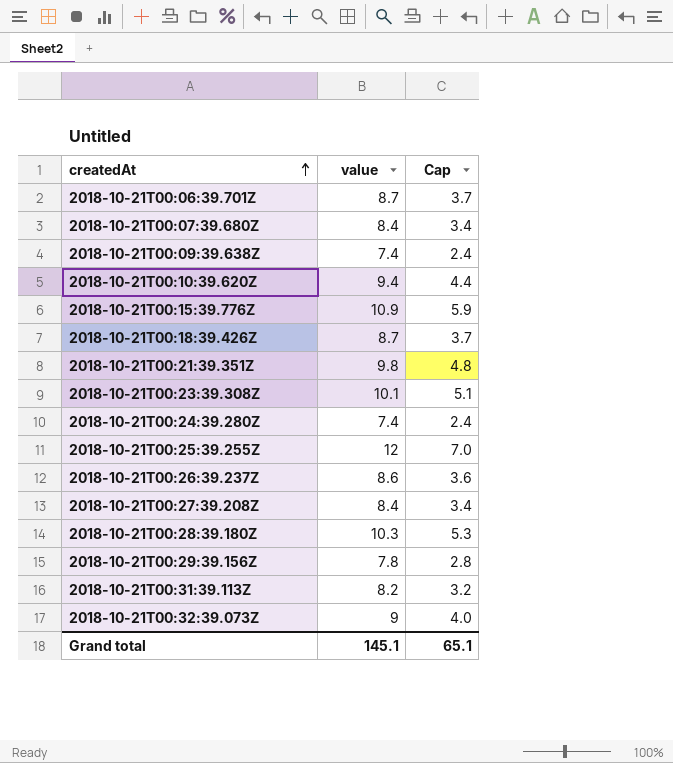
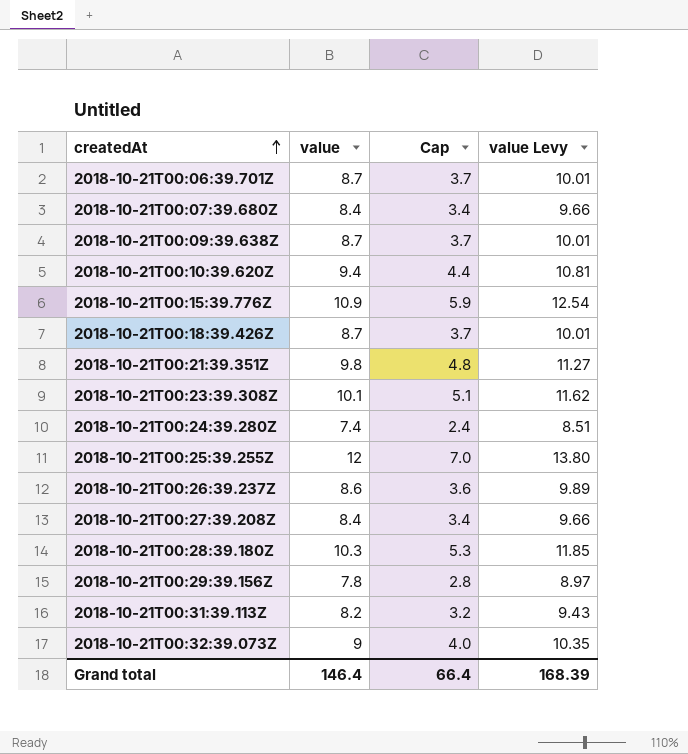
column value Levy | formula: none -> [value] * 1.15
2018-10-21T00:09:39.638Z | value: 7.4 -> 8.7
2018-10-21T00:09:39.638Z | Cap: 2.4 -> 3.7
Grand total | value: 145.1 -> 146.4
Grand total | Cap: 65.1 -> 66.4

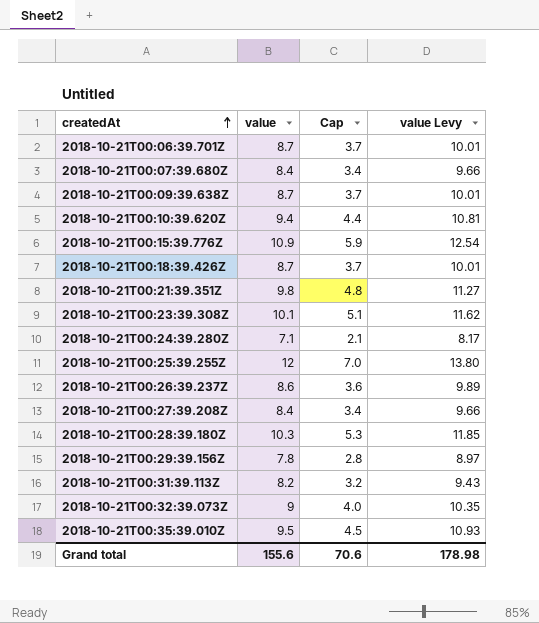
2018-10-21T00:24:39.280Z | value: 7.4 -> 7.1
2018-10-21T00:24:39.280Z | Cap: 2.4 -> 2.1
2018-10-21T00:24:39.280Z | value Levy: 8.51 -> 8.17
row 2018-10-21T00:35:39.010Z: none -> 9.5 | 4.5 | 10.93
Grand total | value: 146.4 -> 155.6
Grand total | Cap: 66.4 -> 70.6
Grand total | value Levy: 168.39 -> 178.98

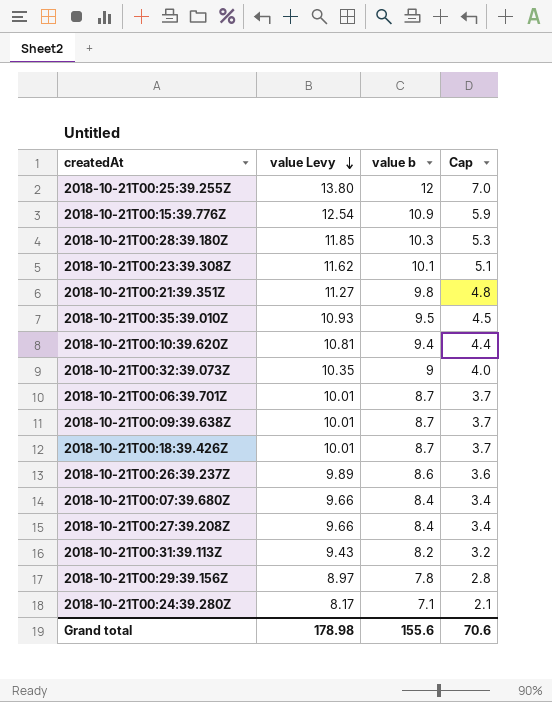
row order: createdAt ascending -> value Levy descending
column value Levy | position: 4 -> 2
column name: value -> value b

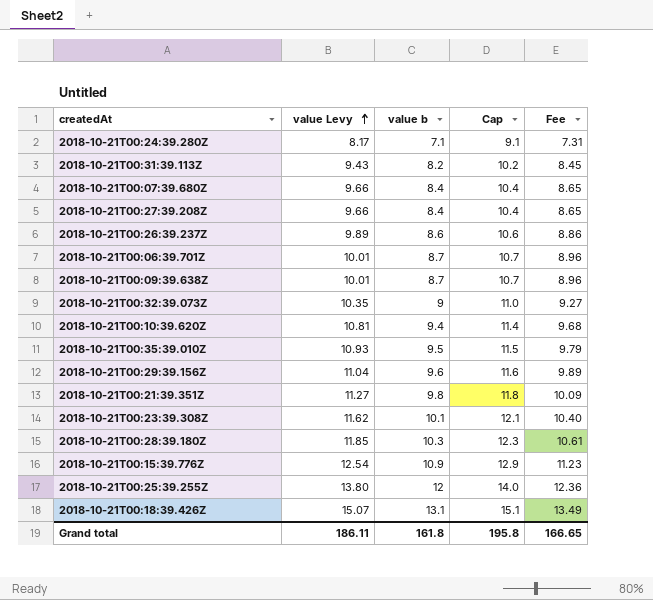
row order: value Levy descending -> value Levy ascending
column Cap | formula: [value b] - 5 -> [value b] + 2
column Fee | formula: none -> [value b] * 1.03
2018-10-21T00:29:39.156Z | value Levy: 8.97 -> 11.04
2018-10-21T00:29:39.156Z | value b: 7.8 -> 9.6
2018-10-21T00:18:39.426Z | value Levy: 10.01 -> 15.07
2018-10-21T00:18:39.426Z | value b: 8.7 -> 13.1
Grand total | value Levy: 178.98 -> 186.11
Grand total | value b: 155.6 -> 161.8
Grand total | Cap: 70.6 -> 195.8

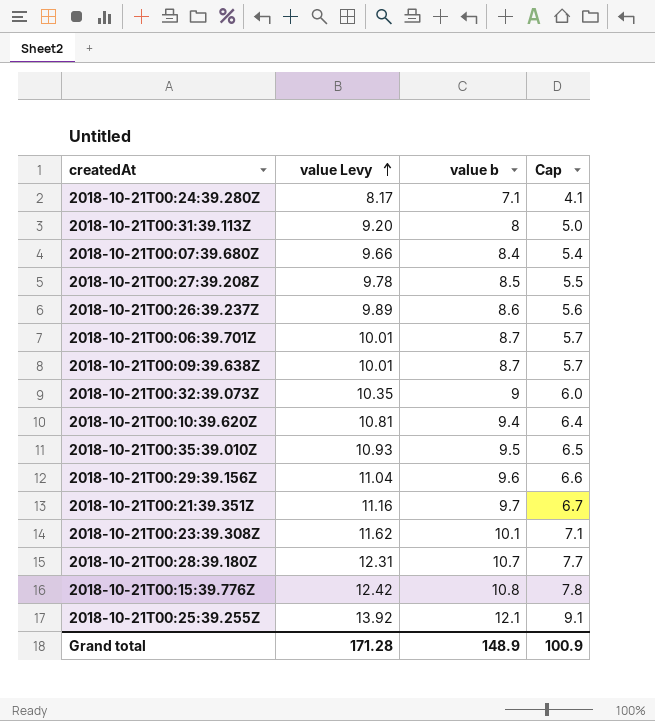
column Fee | formula: [value b] * 1.03 -> none
column Cap | formula: [value b] + 2 -> [value b] - 3
row 2018-10-21T00:18:39.426Z: 15.07 | 13.1 | 15.1 | 13.49 -> none
2018-10-21T00:31:39.113Z | value Levy: 9.43 -> 9.20
2018-10-21T00:31:39.113Z | value b: 8.2 -> 8
2018-10-21T00:27:39.208Z | value Levy: 9.66 -> 9.78
2018-10-21T00:27:39.208Z | value b: 8.4 -> 8.5
2018-10-21T00:21:39.351Z | value Levy: 11.27 -> 11.16
2018-10-21T00:21:39.351Z | value b: 9.8 -> 9.7
2018-10-21T00:28:39.180Z | value Levy: 11.85 -> 12.31
2018-10-21T00:28:39.180Z | value b: 10.3 -> 10.7
2018-10-21T00:15:39.776Z | value Levy: 12.54 -> 12.42
2018-10-21T00:15:39.776Z | value b: 10.9 -> 10.8
2018-10-21T00:25:39.255Z | value Levy: 13.80 -> 13.92
2018-10-21T00:25:39.255Z | value b: 12 -> 12.1
Grand total | value Levy: 186.11 -> 171.28
Grand total | value b: 161.8 -> 148.9
Grand total | Cap: 195.8 -> 100.9

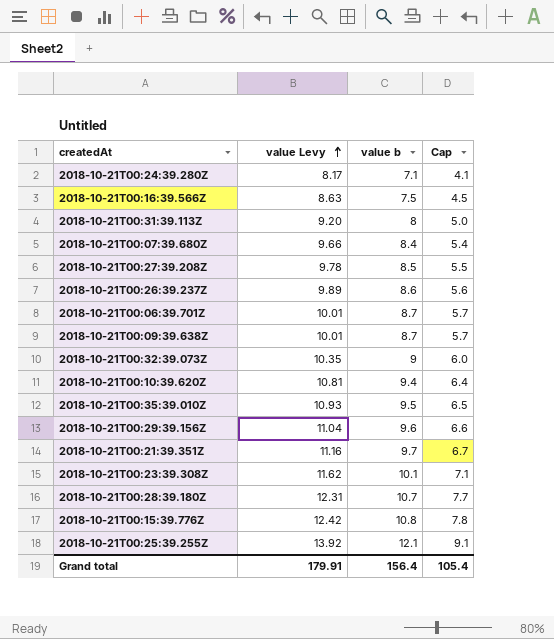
row 2018-10-21T00:16:39.566Z: none -> 8.63 | 7.5 | 4.5
Grand total | value Levy: 171.28 -> 179.91
Grand total | value b: 148.9 -> 156.4
Grand total | Cap: 100.9 -> 105.4

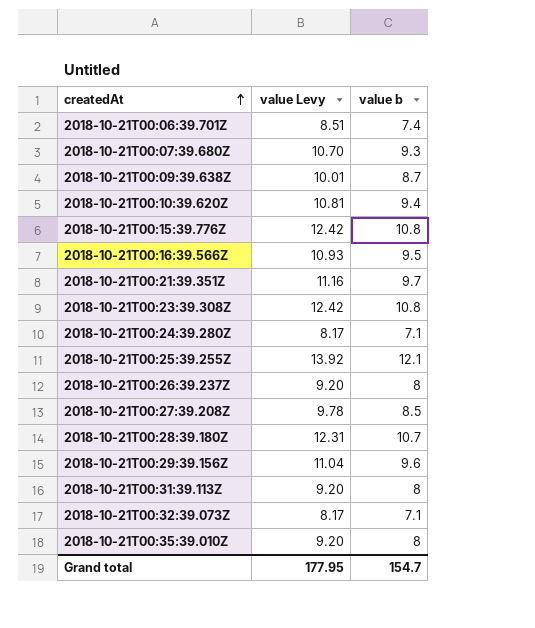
row order: value Levy ascending -> createdAt ascending
column Cap | formula: [value b] - 3 -> none
2018-10-21T00:06:39.701Z | value Levy: 10.01 -> 8.51
2018-10-21T00:06:39.701Z | value b: 8.7 -> 7.4
2018-10-21T00:07:39.680Z | value Levy: 9.66 -> 10.70
2018-10-21T00:07:39.680Z | value b: 8.4 -> 9.3
2018-10-21T00:16:39.566Z | value Levy: 8.63 -> 10.93
2018-10-21T00:16:39.566Z | value b: 7.5 -> 9.5
2018-10-21T00:23:39.308Z | value Levy: 11.62 -> 12.42
2018-10-21T00:23:39.308Z | value b: 10.1 -> 10.8
2018-10-21T00:26:39.237Z | value Levy: 9.89 -> 9.20
2018-10-21T00:26:39.237Z | value b: 8.6 -> 8
2018-10-21T00:32:39.073Z | value Levy: 10.35 -> 8.17
2018-10-21T00:32:39.073Z | value b: 9 -> 7.1
2018-10-21T00:35:39.010Z | value Levy: 10.93 -> 9.20
2018-10-21T00:35:39.010Z | value b: 9.5 -> 8
Grand total | value Levy: 179.91 -> 177.95
Grand total | value b: 156.4 -> 154.7

